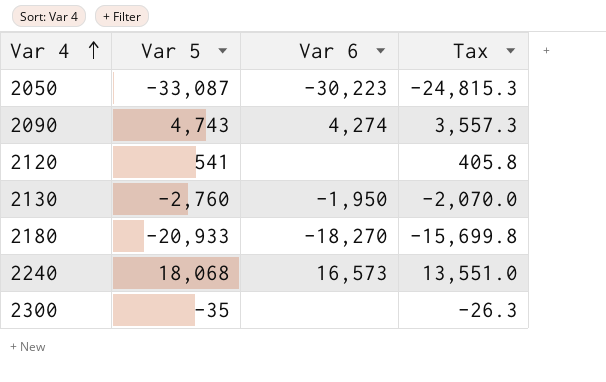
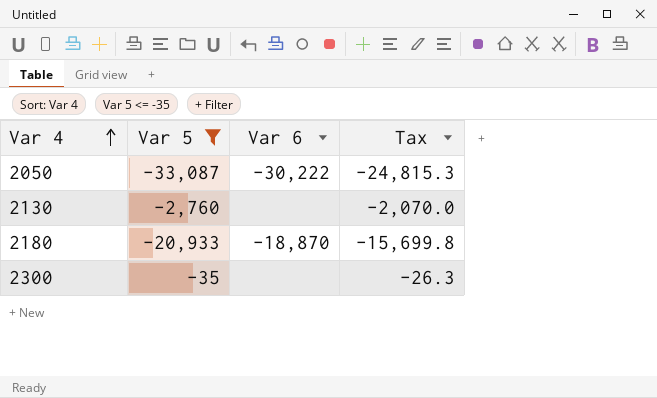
filter: none -> Var 5 <= -35
2050 | Var 6: -30,223 -> -30,222
2130 | Var 6: -1,950 -> none
2180 | Var 6: -18,270 -> -18,870

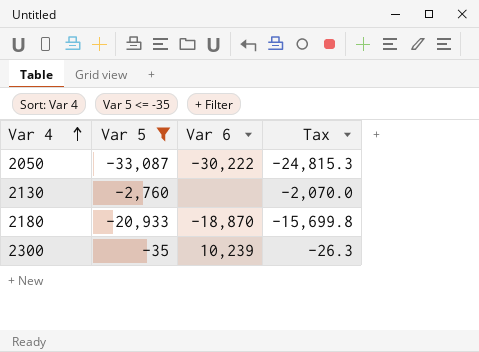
2300 | Var 6: none -> 10,239

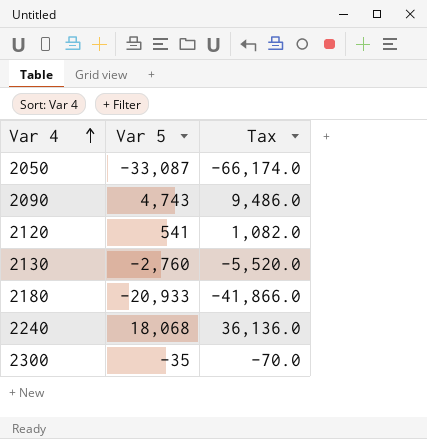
filter: Var 5 <= -35 -> none
column Var 6 | position: 3 -> none
column Tax | formula: [Var 5] * 0.75 -> [Var 5] * 2

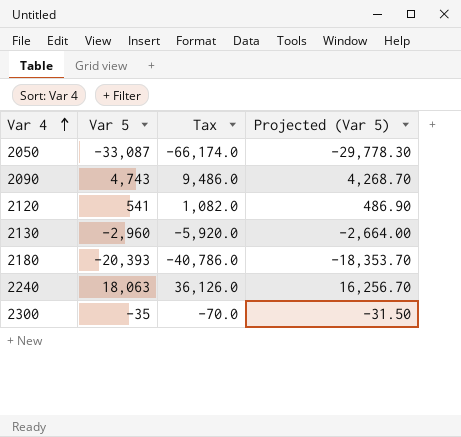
column Projected (Var 5) | formula: none -> [Var 5] * 0.9
2130 | Var 5: -2,760 -> -2,960
2130 | Tax: -5,520.0 -> -5,920.0
2180 | Var 5: -20,933 -> -20,393
2180 | Tax: -41,866.0 -> -40,786.0
2240 | Var 5: 18,068 -> 18,063
2240 | Tax: 36,136.0 -> 36,126.0

